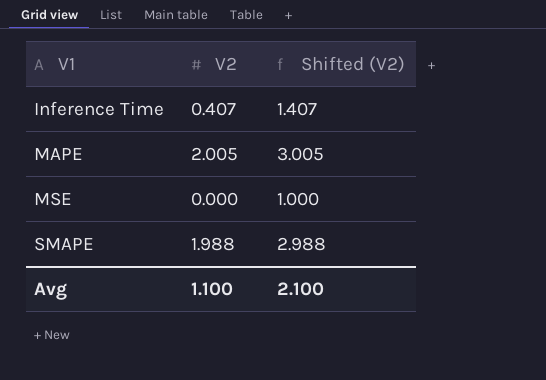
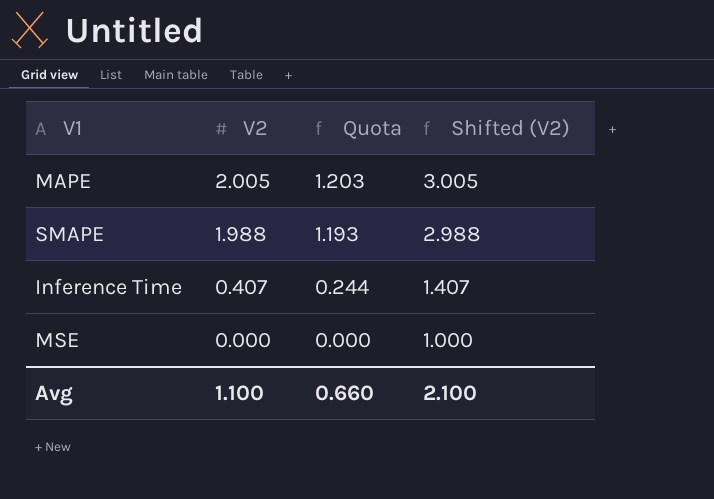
row order: V1 ascending -> V2 descending
column Quota | formula: none -> [V2] * 0.6

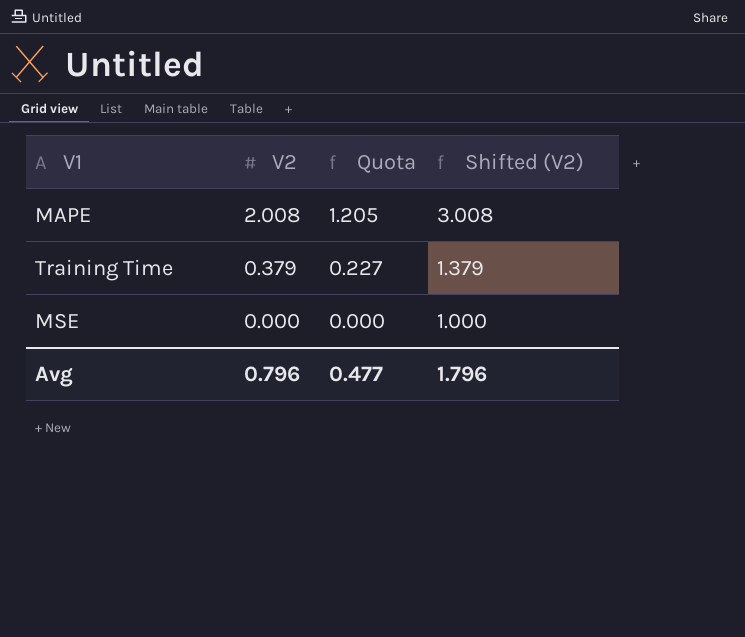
row SMAPE: 1.988 | 1.193 | 2.988 -> none
row Inference Time: 0.407 | 0.244 | 1.407 -> none
MAPE | V2: 2.005 -> 2.008
MAPE | Quota: 1.203 -> 1.205
MAPE | Shifted (V2): 3.005 -> 3.008
row Training Time: none -> 0.379 | 0.227 | 1.379
Avg | V2: 1.100 -> 0.796
Avg | Quota: 0.660 -> 0.477
Avg | Shifted (V2): 2.100 -> 1.796

